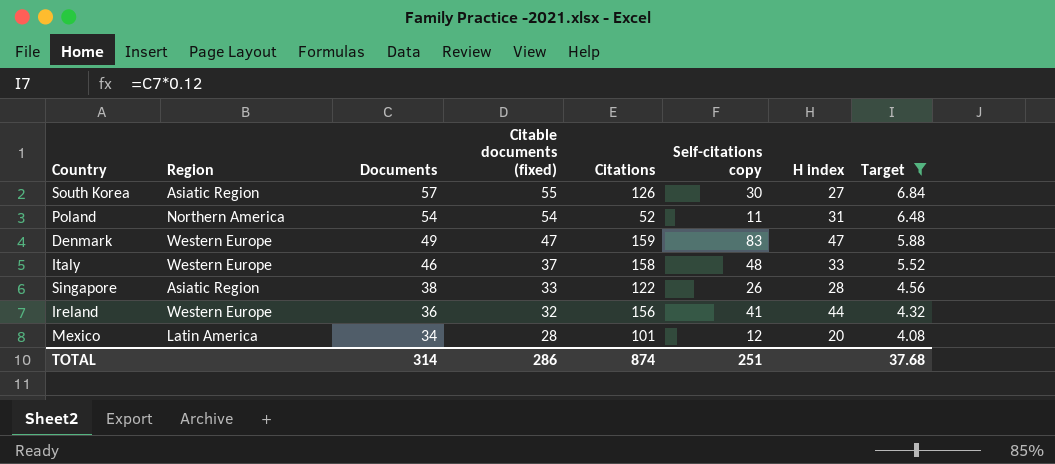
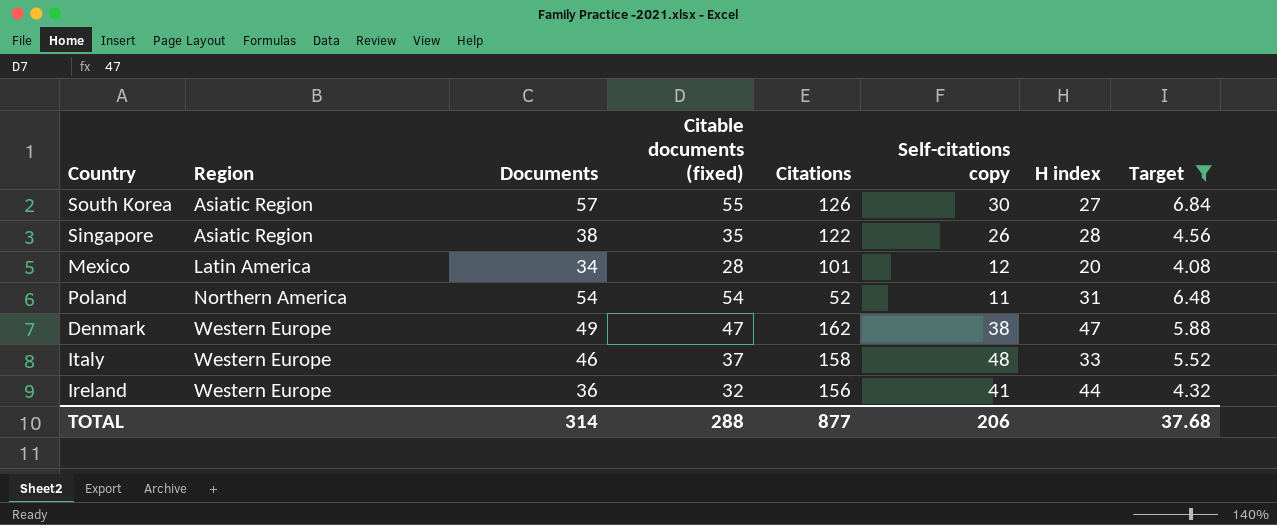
row order: Documents descending -> Region ascending
Singapore | Citable documents (fixed): 33 -> 35
Denmark | Citations: 159 -> 162
Denmark | Self-citations copy: 83 -> 38
TOTAL | Citable documents (fixed): 286 -> 288
TOTAL | Citations: 874 -> 877
TOTAL | Self-citations copy: 251 -> 206

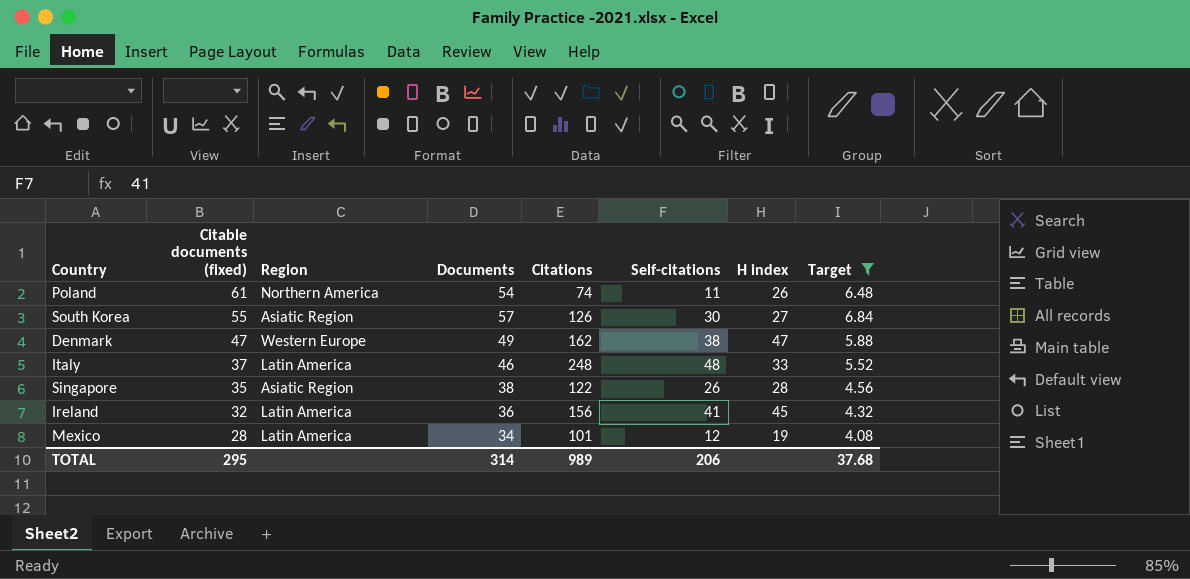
row order: Region ascending -> Citable documents (fixed) descending
column Citable documents (fixed) | position: 4 -> 2
column name: Self-citations copy -> Self-citations
Poland | Citable documents (fixed): 54 -> 61
Poland | Citations: 52 -> 74
Poland | H index: 31 -> 26
Italy | Region: Western Europe -> Latin America
Italy | Citations: 158 -> 248
Ireland | Region: Western Europe -> Latin America
Ireland | H index: 44 -> 45
Mexico | H index: 20 -> 19
TOTAL | Citable documents (fixed): 288 -> 295
TOTAL | Citations: 877 -> 989

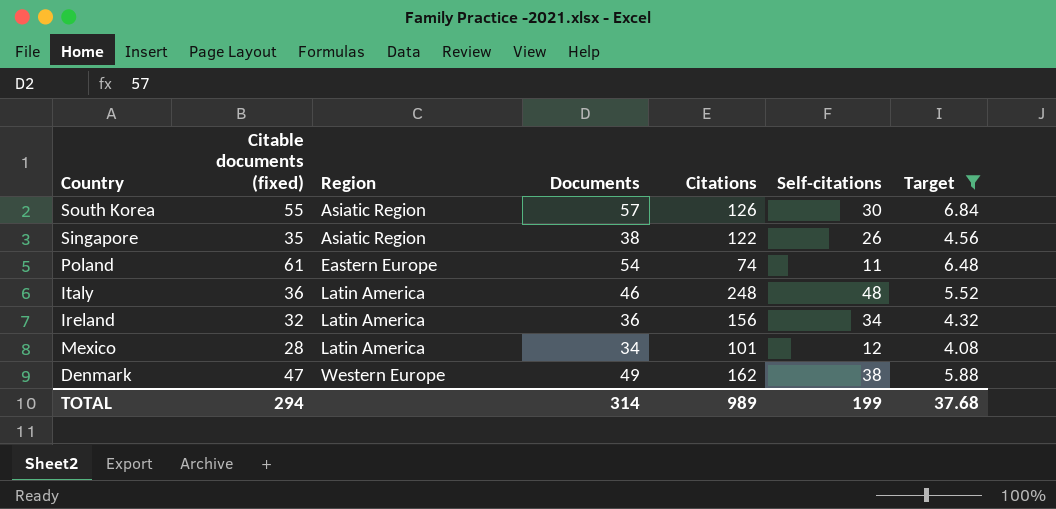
row order: Citable documents (fixed) descending -> Region ascending
column H index | position: 7 -> none
Poland | Region: Northern America -> Eastern Europe
Italy | Citable documents (fixed): 37 -> 36
Ireland | Self-citations: 41 -> 34
TOTAL | Citable documents (fixed): 295 -> 294
TOTAL | Self-citations: 206 -> 199

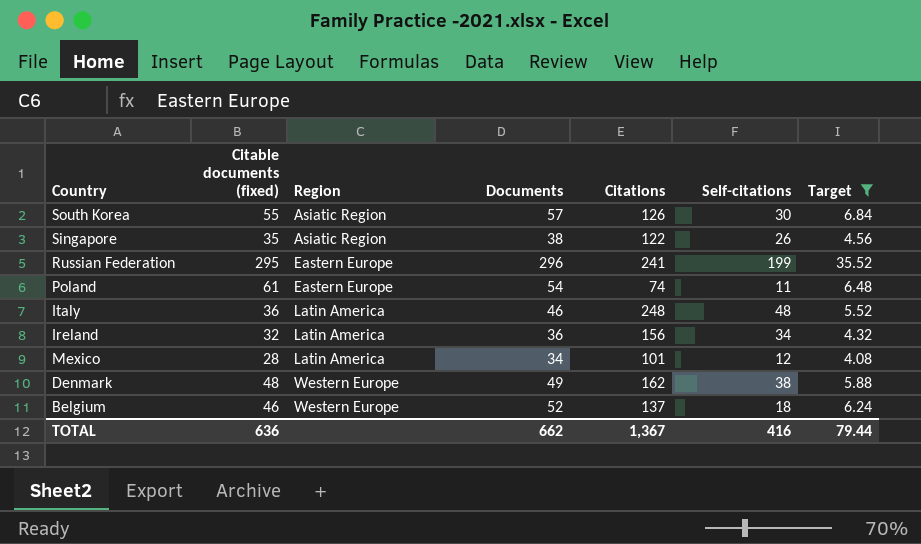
row Russian Federation: none -> 295 | Eastern Europe | 296 | 241 | 199 | 35.52
Denmark | Citable documents (fixed): 47 -> 48
row Belgium: none -> 46 | Western Europe | 52 | 137 | 18 | 6.24
TOTAL | Citable documents (fixed): 294 -> 636
TOTAL | Documents: 314 -> 662
TOTAL | Citations: 989 -> 1,367
TOTAL | Self-citations: 199 -> 416
TOTAL | Target: 37.68 -> 79.44

